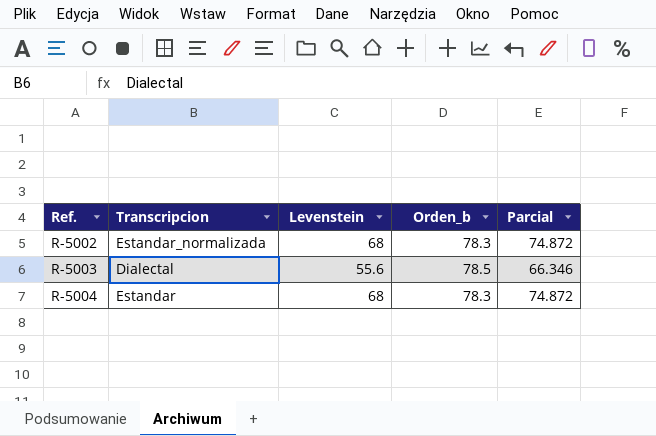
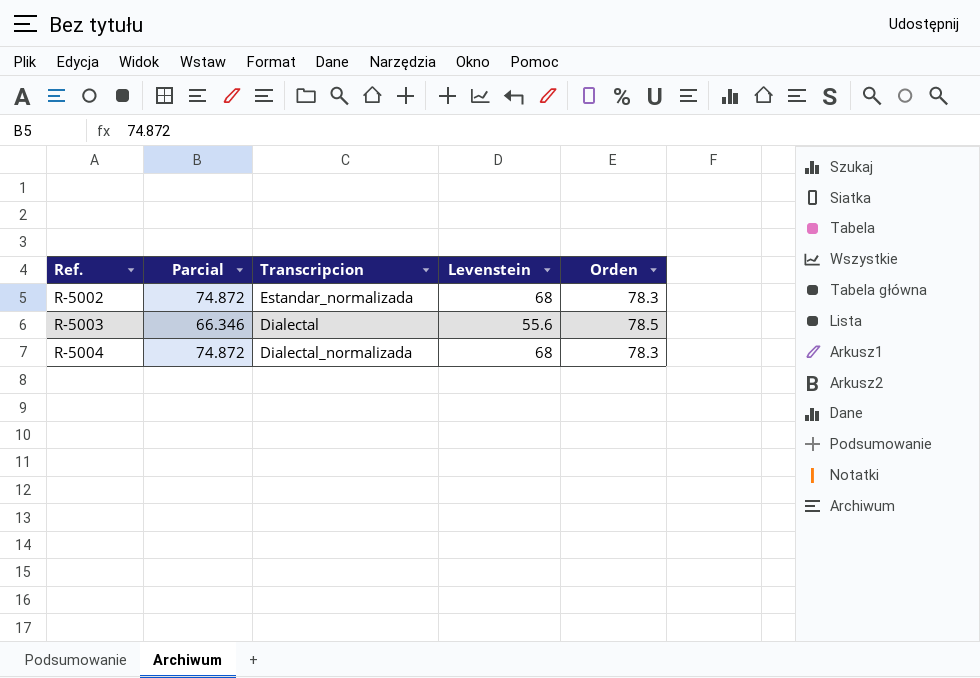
column Parcial | position: 5 -> 2
column name: Orden_b -> Orden
R-5004 | Transcripcion: Estandar -> Dialectal_normalizada

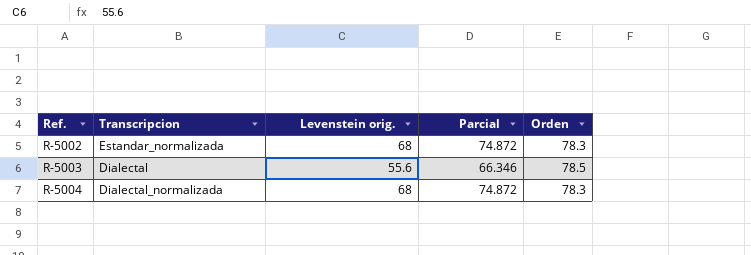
column name: Levenstein -> Levenstein orig.
column Parcial | position: 2 -> 4

